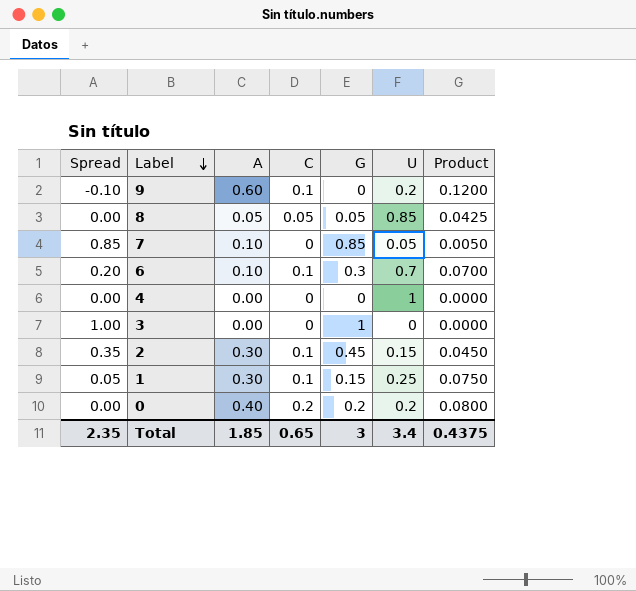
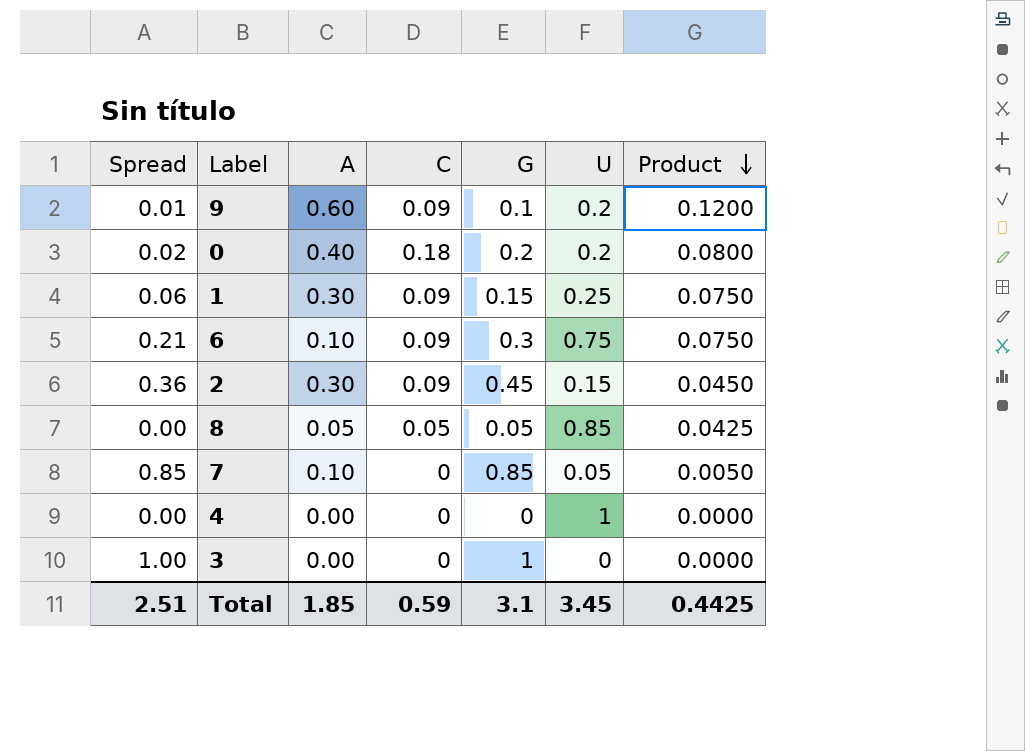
row order: Label descending -> Product descending
9 | Spread: -0.10 -> 0.01
9 | C: 0.1 -> 0.09
9 | G: 0 -> 0.1
0 | Spread: 0.00 -> 0.02
0 | C: 0.2 -> 0.18
1 | Spread: 0.05 -> 0.06
1 | C: 0.1 -> 0.09
6 | Spread: 0.20 -> 0.21
6 | C: 0.1 -> 0.09
6 | U: 0.7 -> 0.75
6 | Product: 0.0700 -> 0.0750
2 | Spread: 0.35 -> 0.36
2 | C: 0.1 -> 0.09
Total | Spread: 2.35 -> 2.51
Total | C: 0.65 -> 0.59
Total | G: 3 -> 3.1
Total | U: 3.4 -> 3.45
Total | Product: 0.4375 -> 0.4425

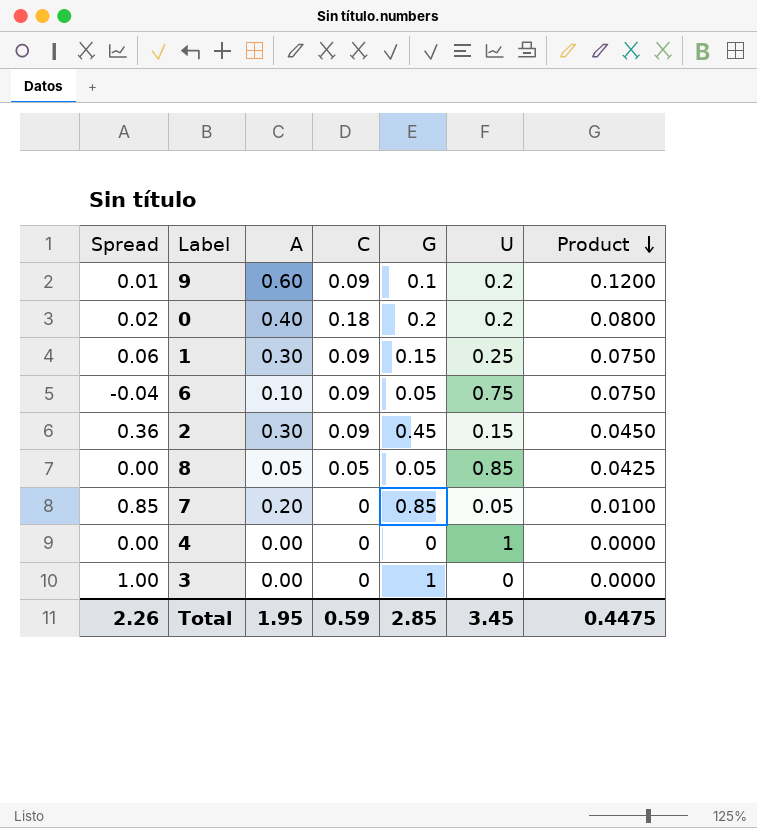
6 | Spread: 0.21 -> -0.04
6 | G: 0.3 -> 0.05
7 | A: 0.10 -> 0.20
7 | Product: 0.0050 -> 0.0100
Total | Spread: 2.51 -> 2.26
Total | A: 1.85 -> 1.95
Total | G: 3.1 -> 2.85
Total | Product: 0.4425 -> 0.4475

